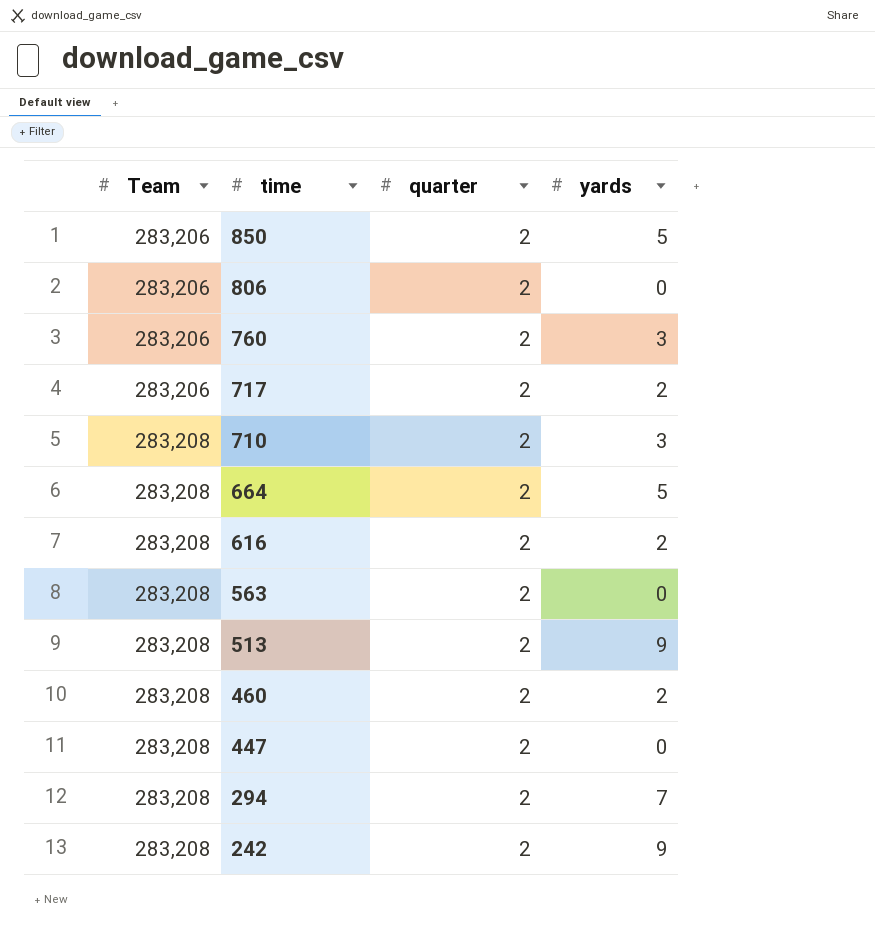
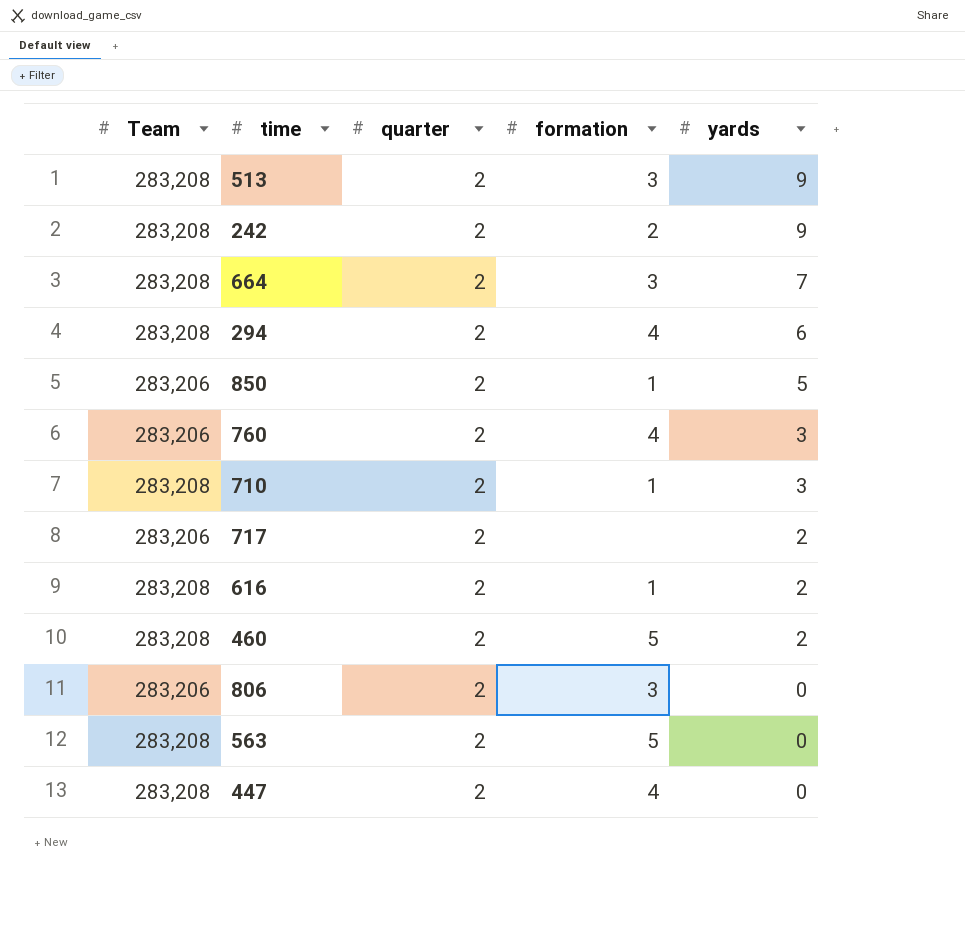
row order: Team ascending -> yards descending
column formation | position: none -> 4
664 | yards: 5 -> 7
294 | yards: 7 -> 6

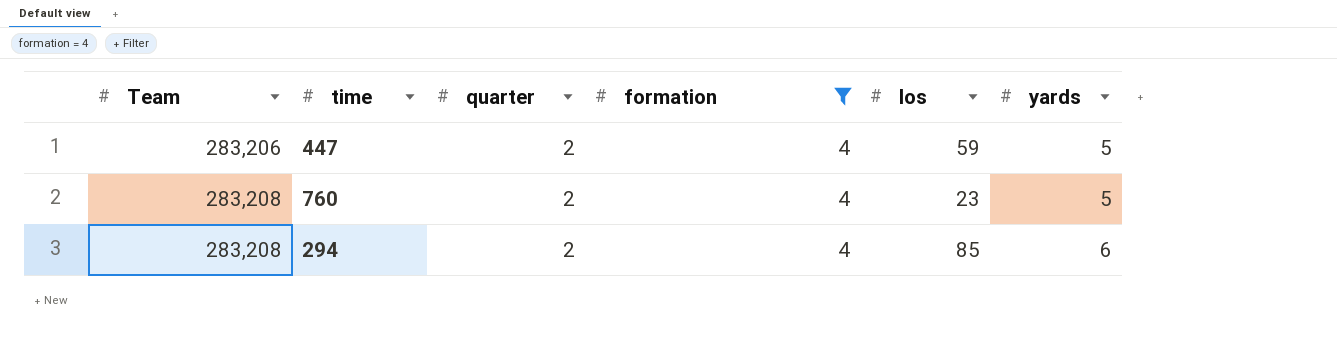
filter: none -> formation = 4
row order: yards descending -> Team ascending
column los | position: none -> 5
447 | Team: 283,208 -> 283,206
447 | yards: 0 -> 5
760 | Team: 283,206 -> 283,208
760 | yards: 3 -> 5

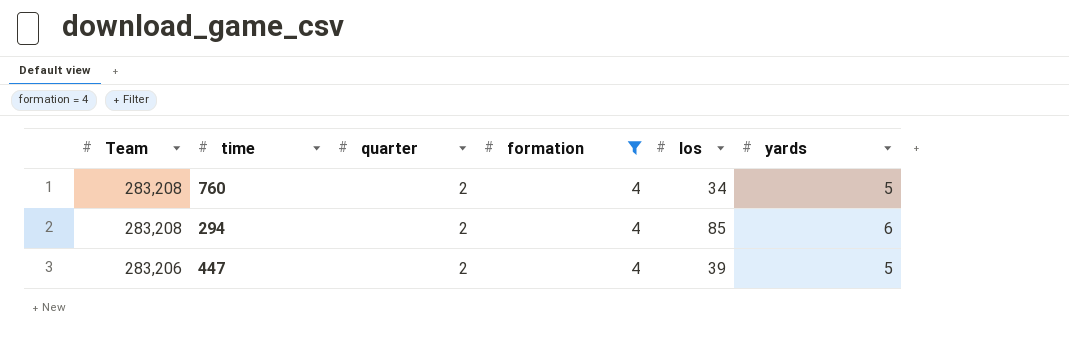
row order: Team ascending -> Team descending
760 | los: 23 -> 34
447 | los: 59 -> 39

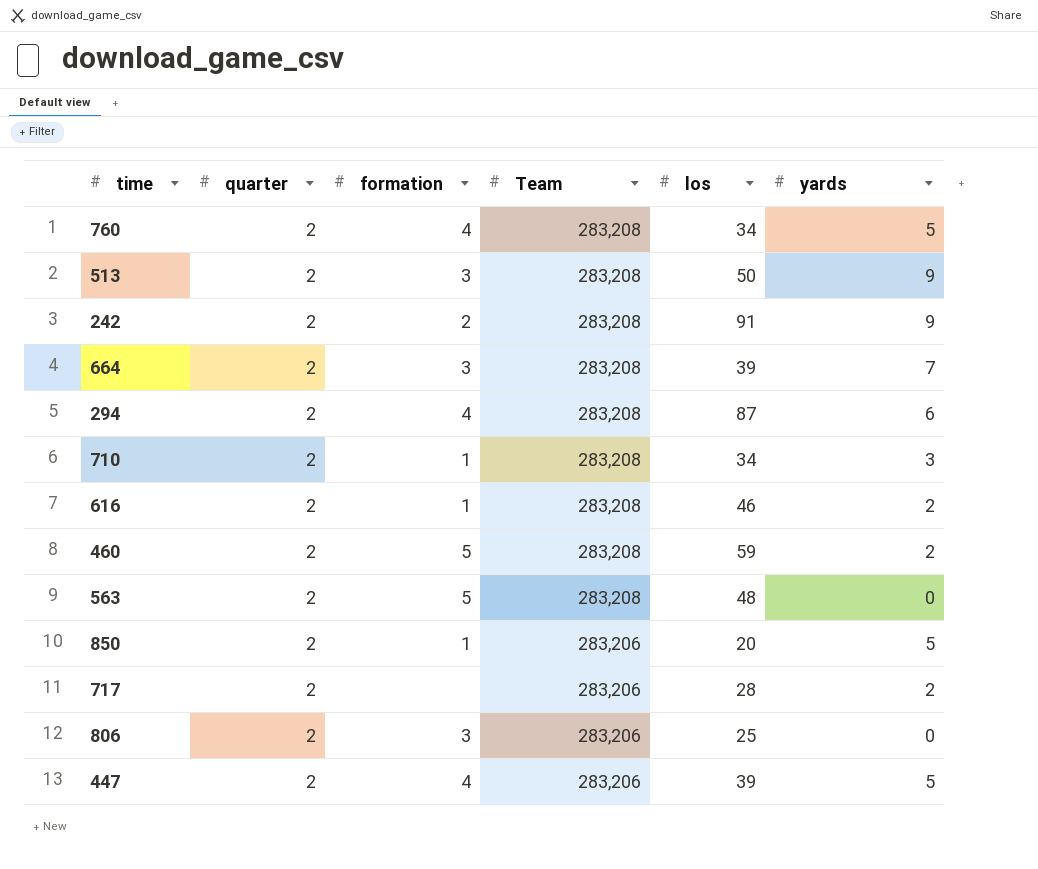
filter: formation = 4 -> none
column Team | position: 1 -> 4
294 | los: 85 -> 87

